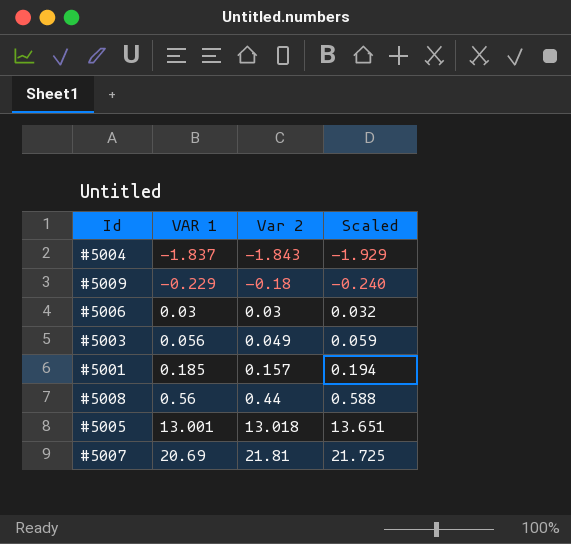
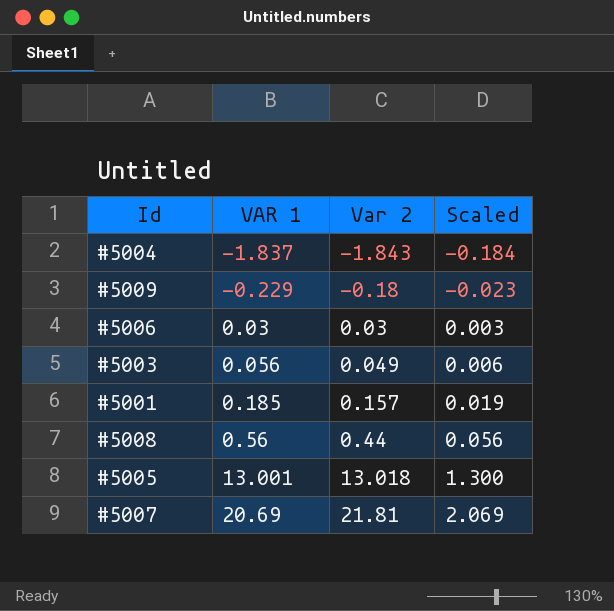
column Scaled | formula: [VAR 1] * 1.05 -> [VAR 1] * 0.1

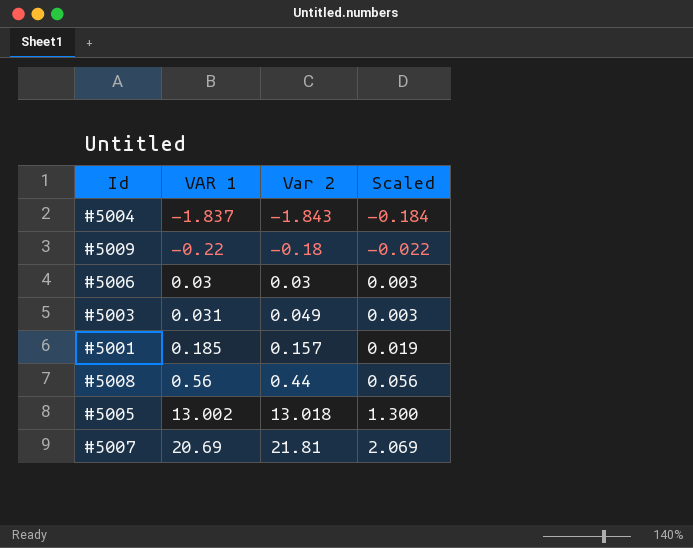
#5009 | VAR 1: -0.229 -> -0.22
#5009 | Scaled: -0.023 -> -0.022
#5003 | VAR 1: 0.056 -> 0.031
#5003 | Scaled: 0.006 -> 0.003
#5005 | VAR 1: 13.001 -> 13.002

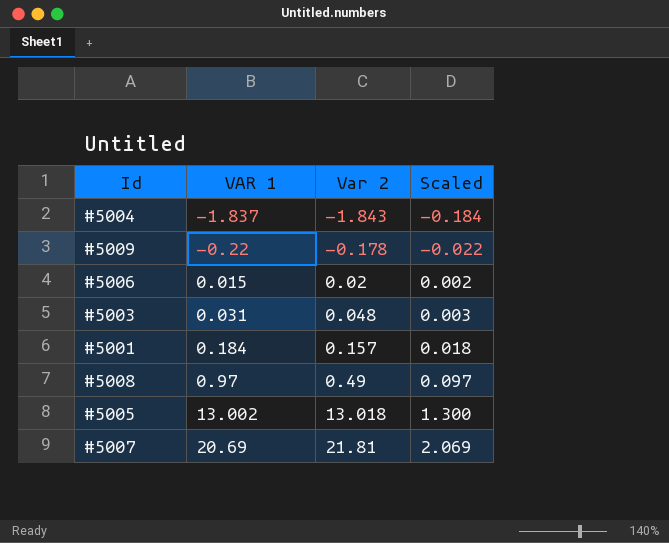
#5009 | Var 2: -0.18 -> -0.178
#5006 | VAR 1: 0.03 -> 0.015
#5006 | Var 2: 0.03 -> 0.02
#5006 | Scaled: 0.003 -> 0.002
#5003 | Var 2: 0.049 -> 0.048
#5001 | VAR 1: 0.185 -> 0.184
#5001 | Scaled: 0.019 -> 0.018
#5008 | VAR 1: 0.56 -> 0.97
#5008 | Var 2: 0.44 -> 0.49
#5008 | Scaled: 0.056 -> 0.097

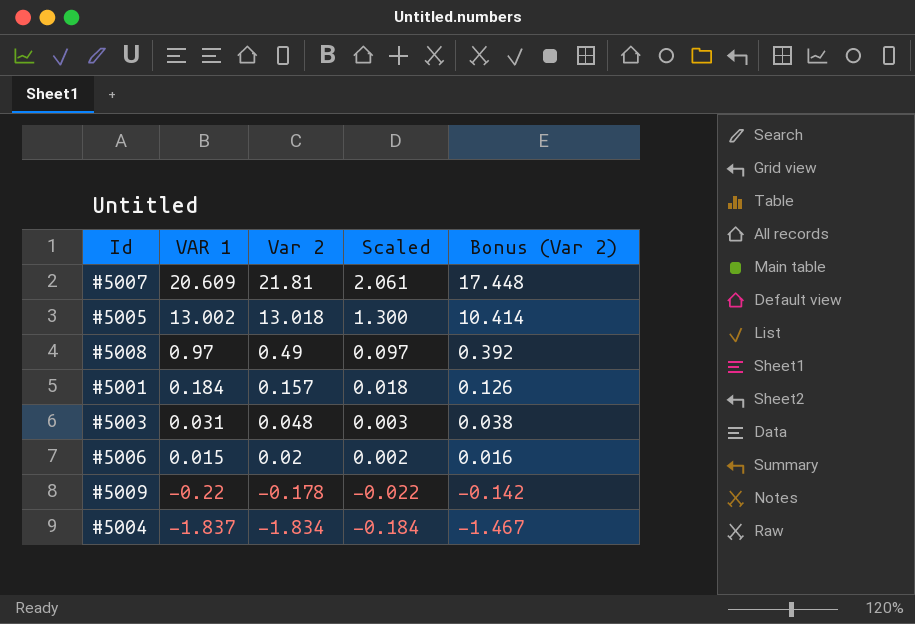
row order: VAR 1 ascending -> VAR 1 descending
column Bonus (Var 2) | formula: none -> [Var 2] * 0.8
#5007 | VAR 1: 20.69 -> 20.609
#5007 | Scaled: 2.069 -> 2.061
#5004 | Var 2: -1.843 -> -1.834

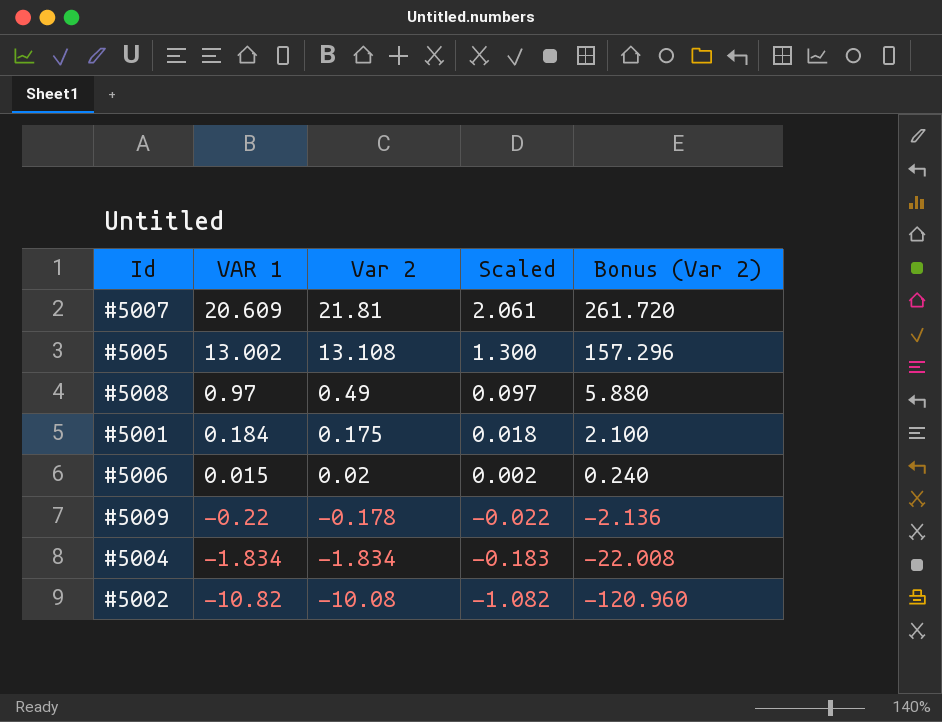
column Bonus (Var 2) | formula: [Var 2] * 0.8 -> [Var 2] * 12
row #5003: 0.031 | 0.048 | 0.003 | 0.038 -> none
#5005 | Var 2: 13.018 -> 13.108
#5001 | Var 2: 0.157 -> 0.175
#5004 | VAR 1: -1.837 -> -1.834
#5004 | Scaled: -0.184 -> -0.183
row #5002: none -> -10.82 | -10.08 | -1.082 | -120.960

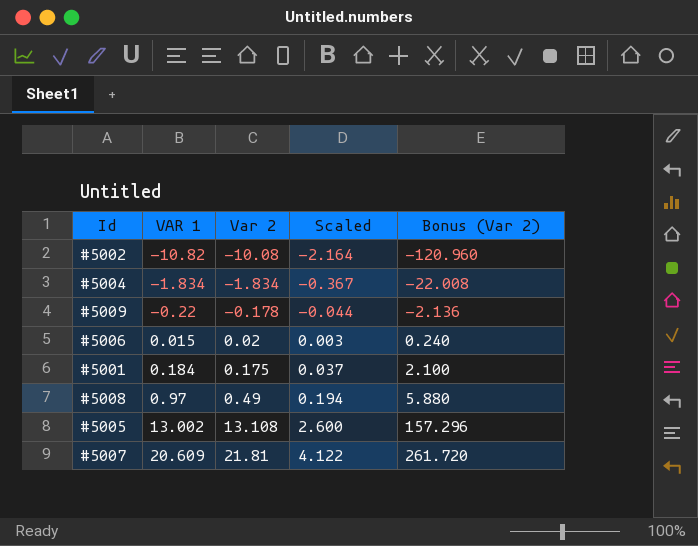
row order: VAR 1 descending -> VAR 1 ascending
column Scaled | formula: [VAR 1] * 0.1 -> [VAR 1] * 0.2

